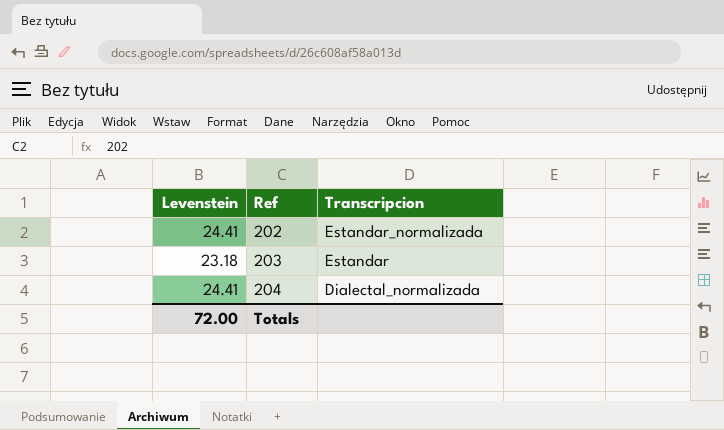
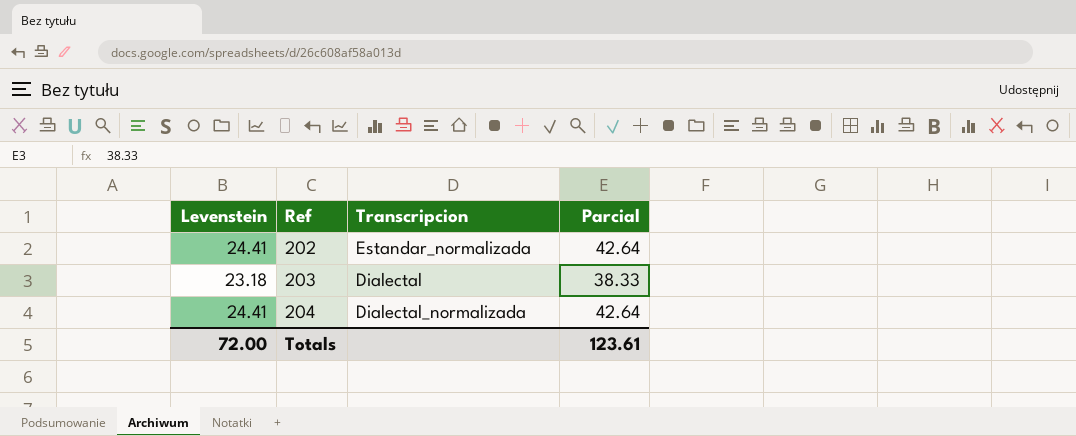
column Parcial | position: none -> 4
203 | Transcripcion: Estandar -> Dialectal

